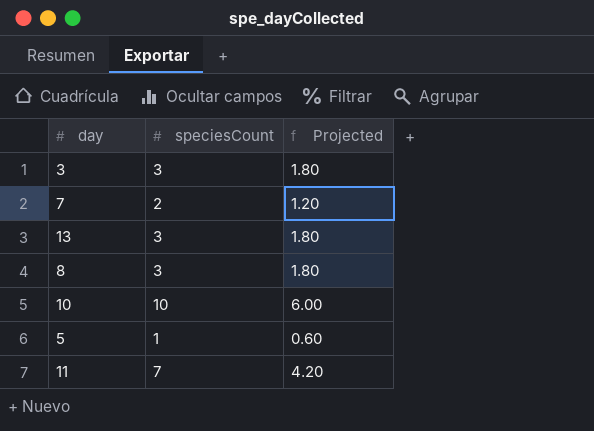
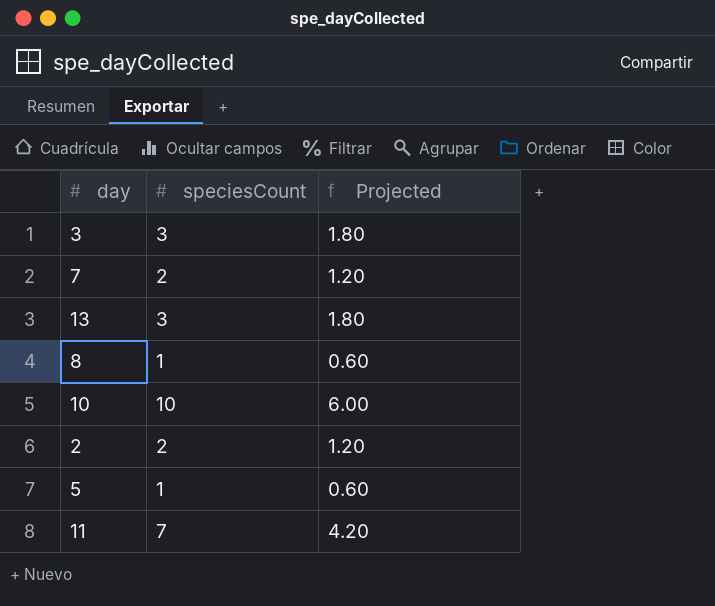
8 | speciesCount: 3 -> 1
8 | Projected: 1.80 -> 0.60
row 2: none -> 2 | 1.20

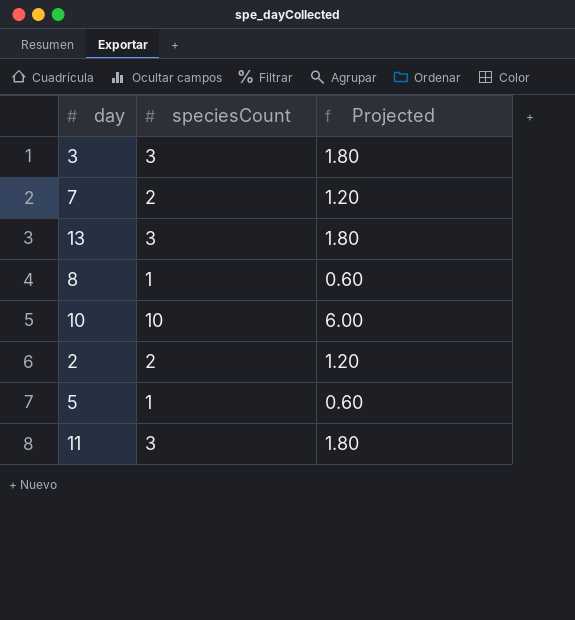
11 | speciesCount: 7 -> 3
11 | Projected: 4.20 -> 1.80

